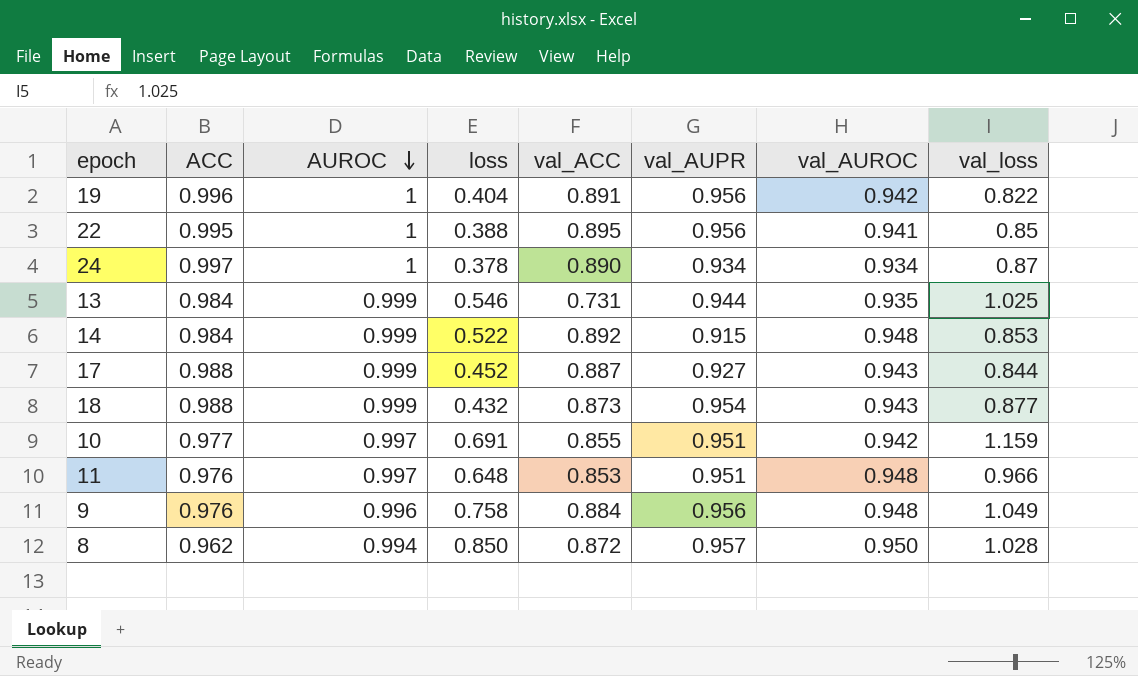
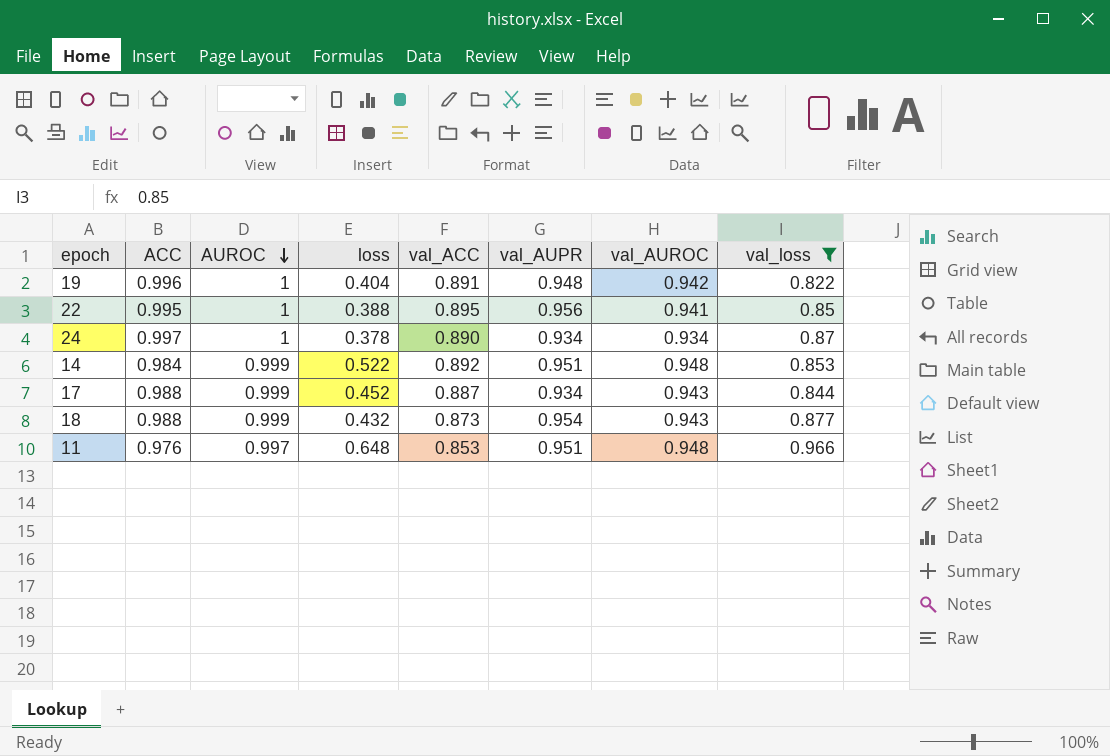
filter: none -> val_loss <= 0.966
19 | val_AUPR: 0.956 -> 0.948
14 | val_AUPR: 0.915 -> 0.951
17 | val_AUPR: 0.927 -> 0.934

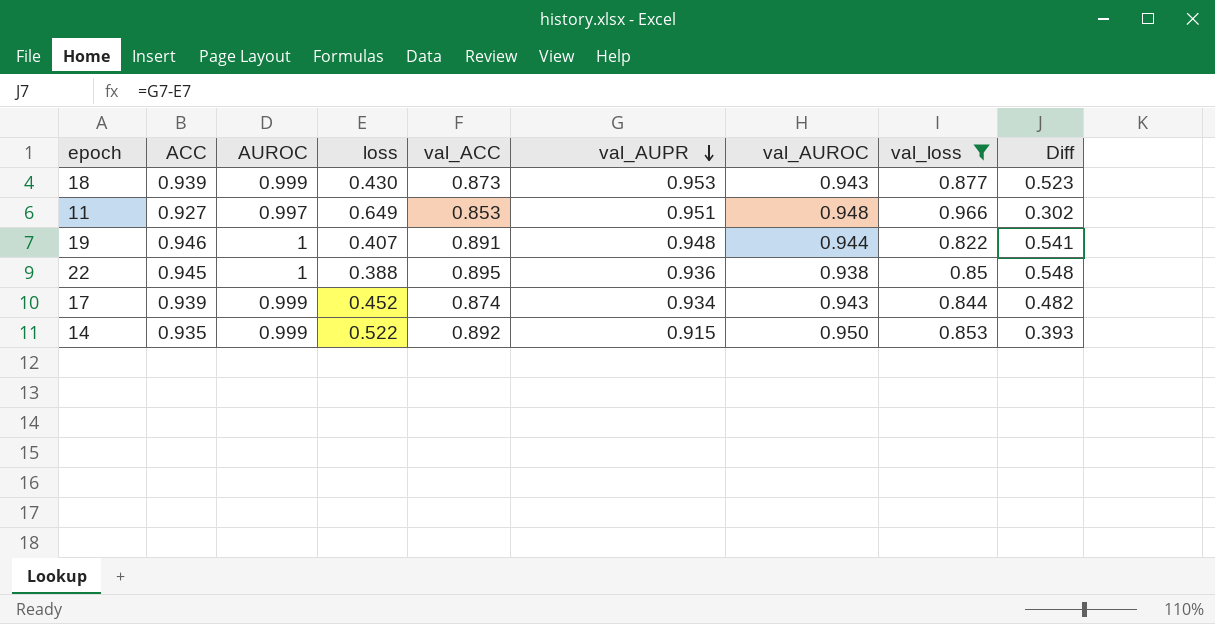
row order: AUROC descending -> val_AUPR descending
column Diff | formula: none -> [val_AUPR] - [loss]
row 24: 0.997 | 1 | 0.378 | 0.890 | 0.934 | 0.934 | 0.87 -> none
18 | ACC: 0.988 -> 0.939
18 | loss: 0.432 -> 0.430
18 | val_AUPR: 0.954 -> 0.953
11 | ACC: 0.976 -> 0.927
11 | loss: 0.648 -> 0.649
19 | ACC: 0.996 -> 0.946
19 | loss: 0.404 -> 0.407
19 | val_AUROC: 0.942 -> 0.944
22 | ACC: 0.995 -> 0.945
22 | val_AUPR: 0.956 -> 0.936
22 | val_AUROC: 0.941 -> 0.938
17 | ACC: 0.988 -> 0.939
17 | val_ACC: 0.887 -> 0.874
14 | ACC: 0.984 -> 0.935
14 | val_AUPR: 0.951 -> 0.915
14 | val_AUROC: 0.948 -> 0.950

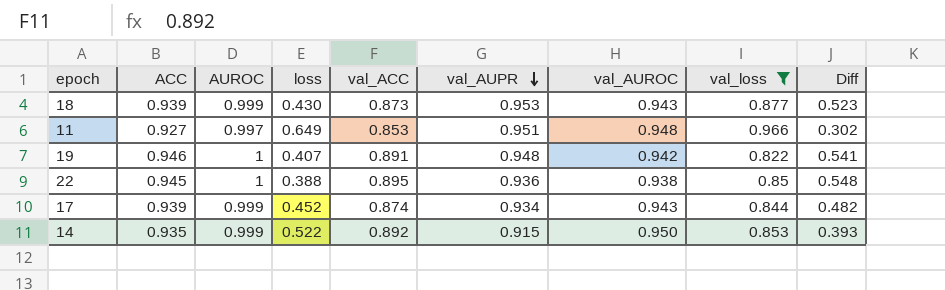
19 | val_AUROC: 0.944 -> 0.942

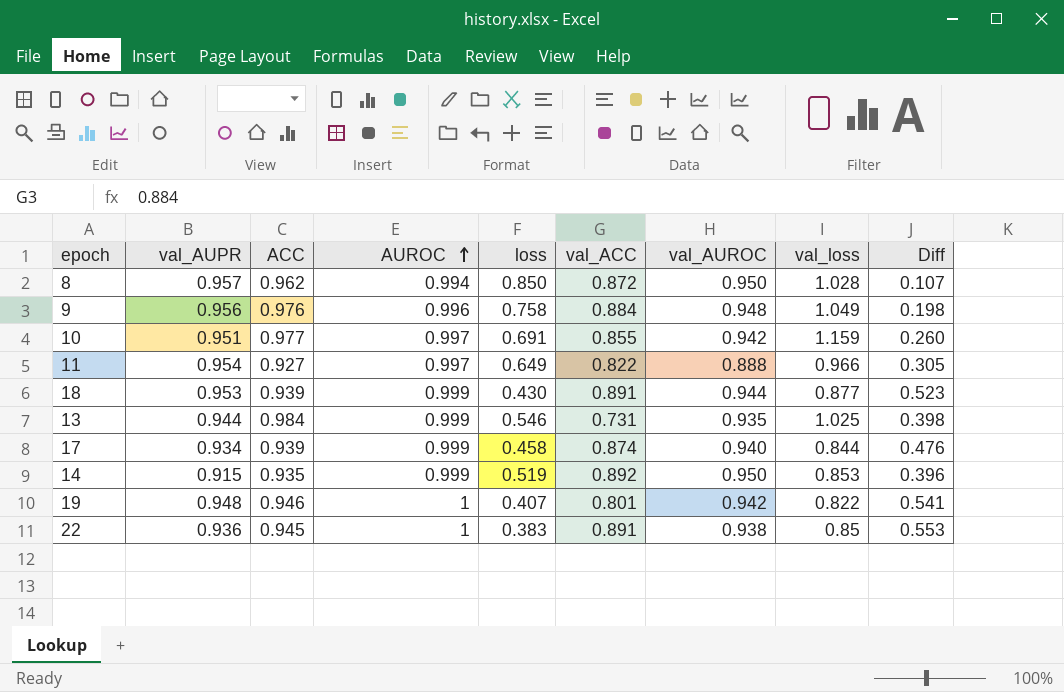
filter: val_loss <= 0.966 -> none
row order: val_AUPR descending -> AUROC ascending
column val_AUPR | position: 6 -> 2
11 | val_AUPR: 0.951 -> 0.954
11 | val_ACC: 0.853 -> 0.822
11 | val_AUROC: 0.948 -> 0.888
11 | Diff: 0.302 -> 0.305
18 | val_ACC: 0.873 -> 0.891
18 | val_AUROC: 0.943 -> 0.944
17 | loss: 0.452 -> 0.458
17 | val_AUROC: 0.943 -> 0.940
17 | Diff: 0.482 -> 0.476
14 | loss: 0.522 -> 0.519
14 | Diff: 0.393 -> 0.396
19 | val_ACC: 0.891 -> 0.801
22 | loss: 0.388 -> 0.383
22 | val_ACC: 0.895 -> 0.891
22 | Diff: 0.548 -> 0.553

